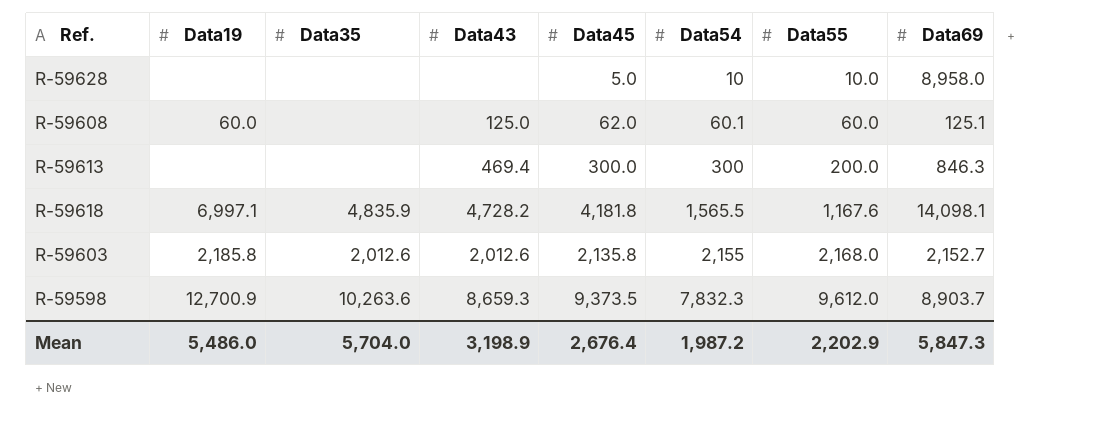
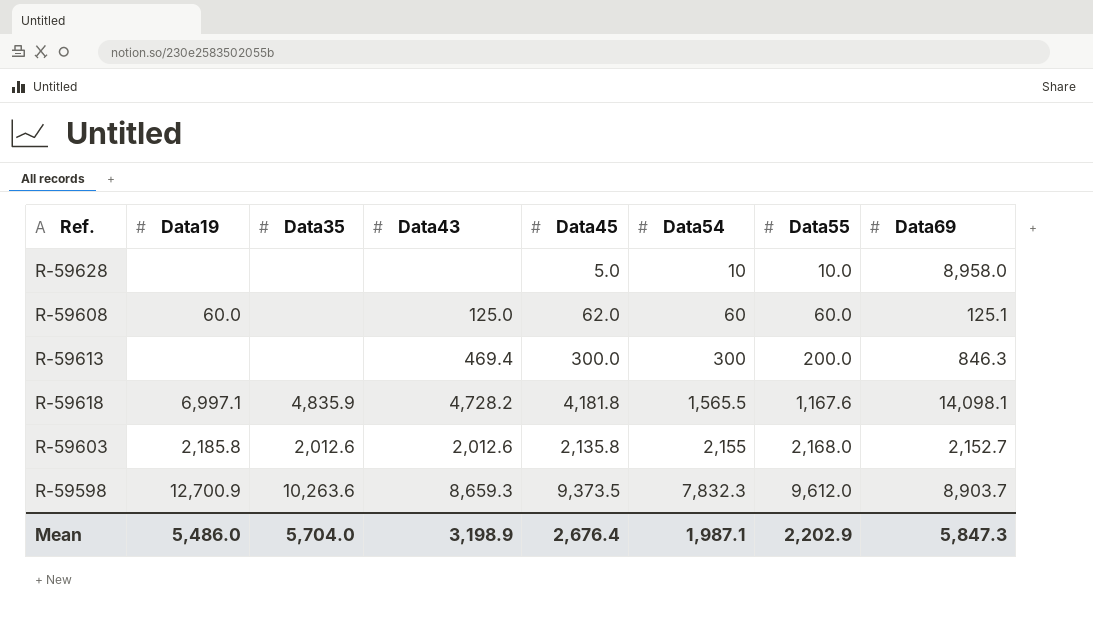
R-59608 | Data54: 60.1 -> 60
Mean | Data54: 1,987.2 -> 1,987.1

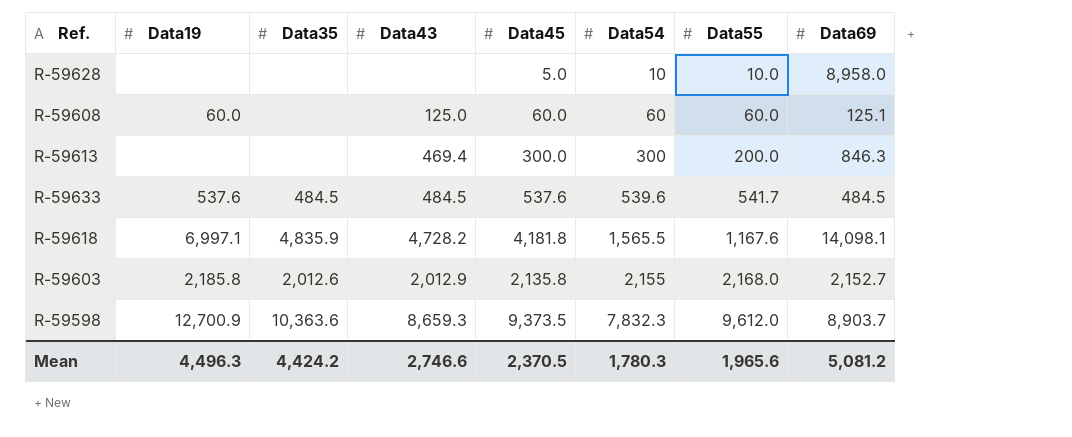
R-59608 | Data45: 62.0 -> 60.0
row R-59633: none -> 537.6 | 484.5 | 484.5 | 537.6 | 539.6 | 541.7 | 484.5
R-59603 | Data43: 2,012.6 -> 2,012.9
R-59598 | Data35: 10,263.6 -> 10,363.6
Mean | Data19: 5,486.0 -> 4,496.3
Mean | Data35: 5,704.0 -> 4,424.2
Mean | Data43: 3,198.9 -> 2,746.6
Mean | Data45: 2,676.4 -> 2,370.5
Mean | Data54: 1,987.1 -> 1,780.3
Mean | Data55: 2,202.9 -> 1,965.6
Mean | Data69: 5,847.3 -> 5,081.2

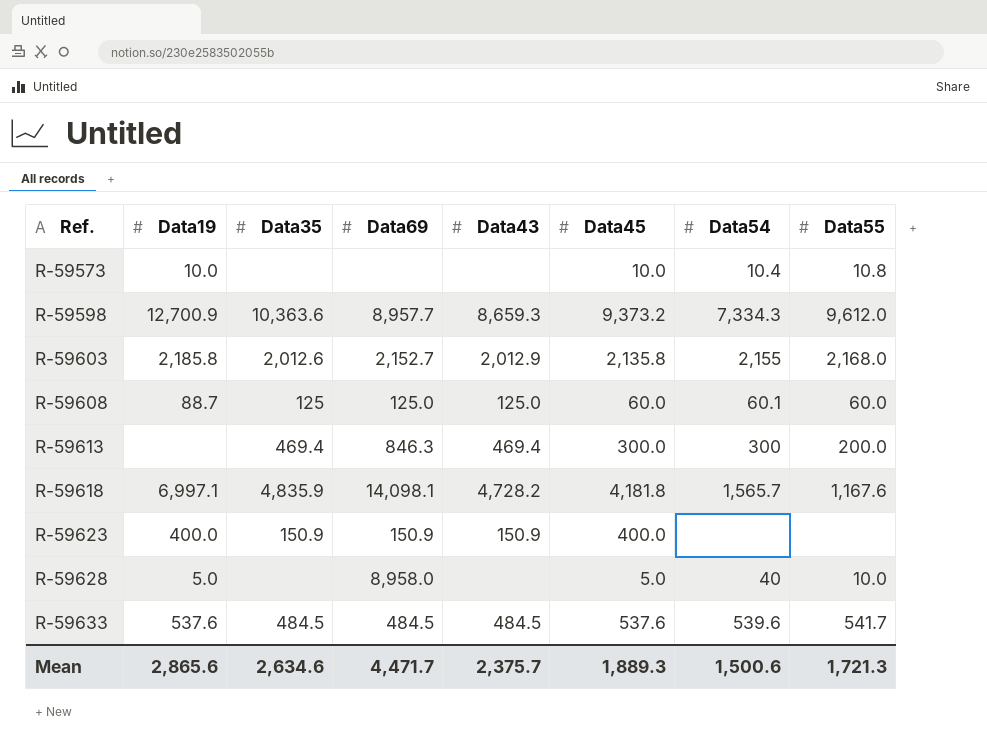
row order: Data54 ascending -> Ref. ascending
column Data69 | position: 8 -> 4
row R-59573: none -> 10.0 | none | none | none | 10.0 | 10.4 | 10.8
R-59598 | Data69: 8,903.7 -> 8,957.7
R-59598 | Data45: 9,373.5 -> 9,373.2
R-59598 | Data54: 7,832.3 -> 7,334.3
R-59608 | Data19: 60.0 -> 88.7
R-59608 | Data35: none -> 125
R-59608 | Data69: 125.1 -> 125.0
R-59608 | Data54: 60 -> 60.1
R-59613 | Data35: none -> 469.4
R-59618 | Data54: 1,565.5 -> 1,565.7
row R-59623: none -> 400.0 | 150.9 | 150.9 | 150.9 | 400.0 | none | none
R-59628 | Data19: none -> 5.0
R-59628 | Data54: 10 -> 40
Mean | Data19: 4,496.3 -> 2,865.6
Mean | Data35: 4,424.2 -> 2,634.6
Mean | Data69: 5,081.2 -> 4,471.7
Mean | Data43: 2,746.6 -> 2,375.7
Mean | Data45: 2,370.5 -> 1,889.3
Mean | Data54: 1,780.3 -> 1,500.6
Mean | Data55: 1,965.6 -> 1,721.3

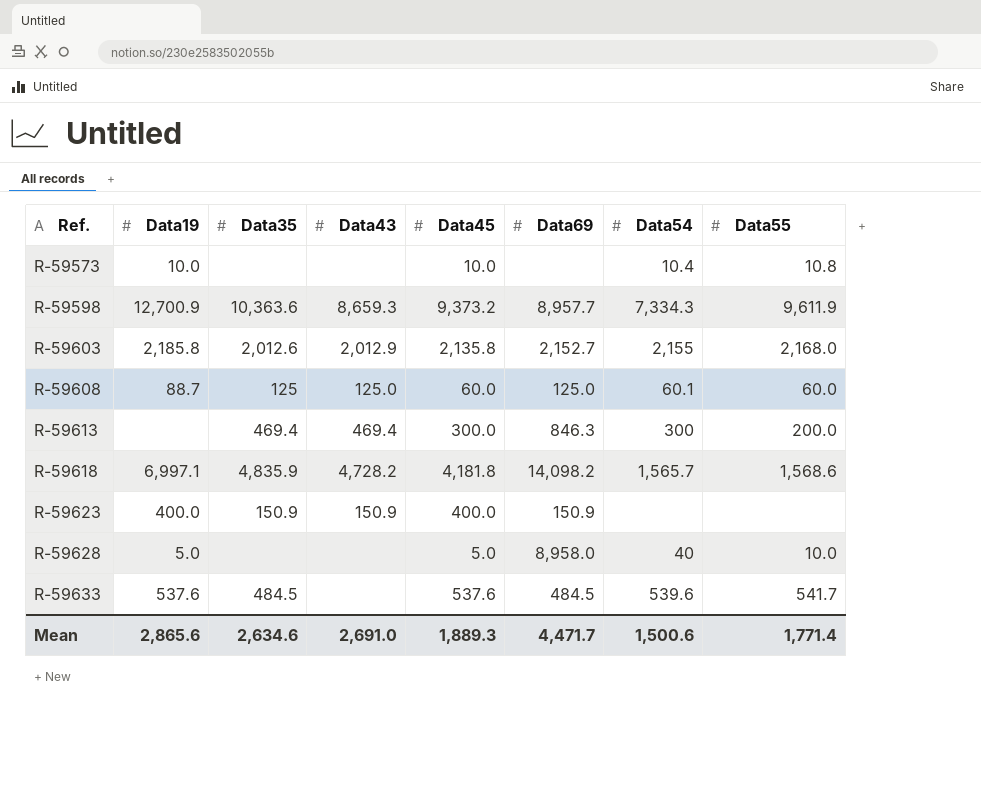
column Data69 | position: 4 -> 6
R-59598 | Data55: 9,612.0 -> 9,611.9
R-59618 | Data69: 14,098.1 -> 14,098.2
R-59618 | Data55: 1,167.6 -> 1,568.6
R-59633 | Data43: 484.5 -> none
Mean | Data43: 2,375.7 -> 2,691.0
Mean | Data55: 1,721.3 -> 1,771.4

